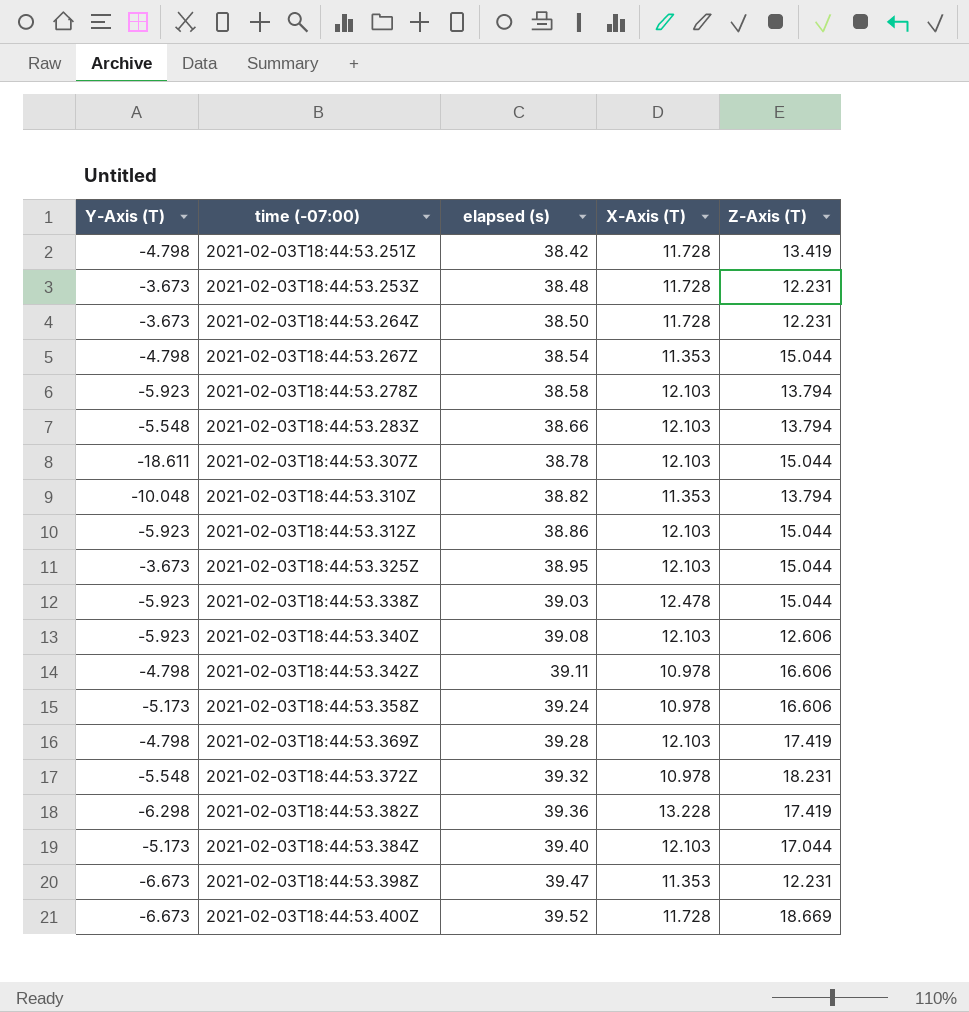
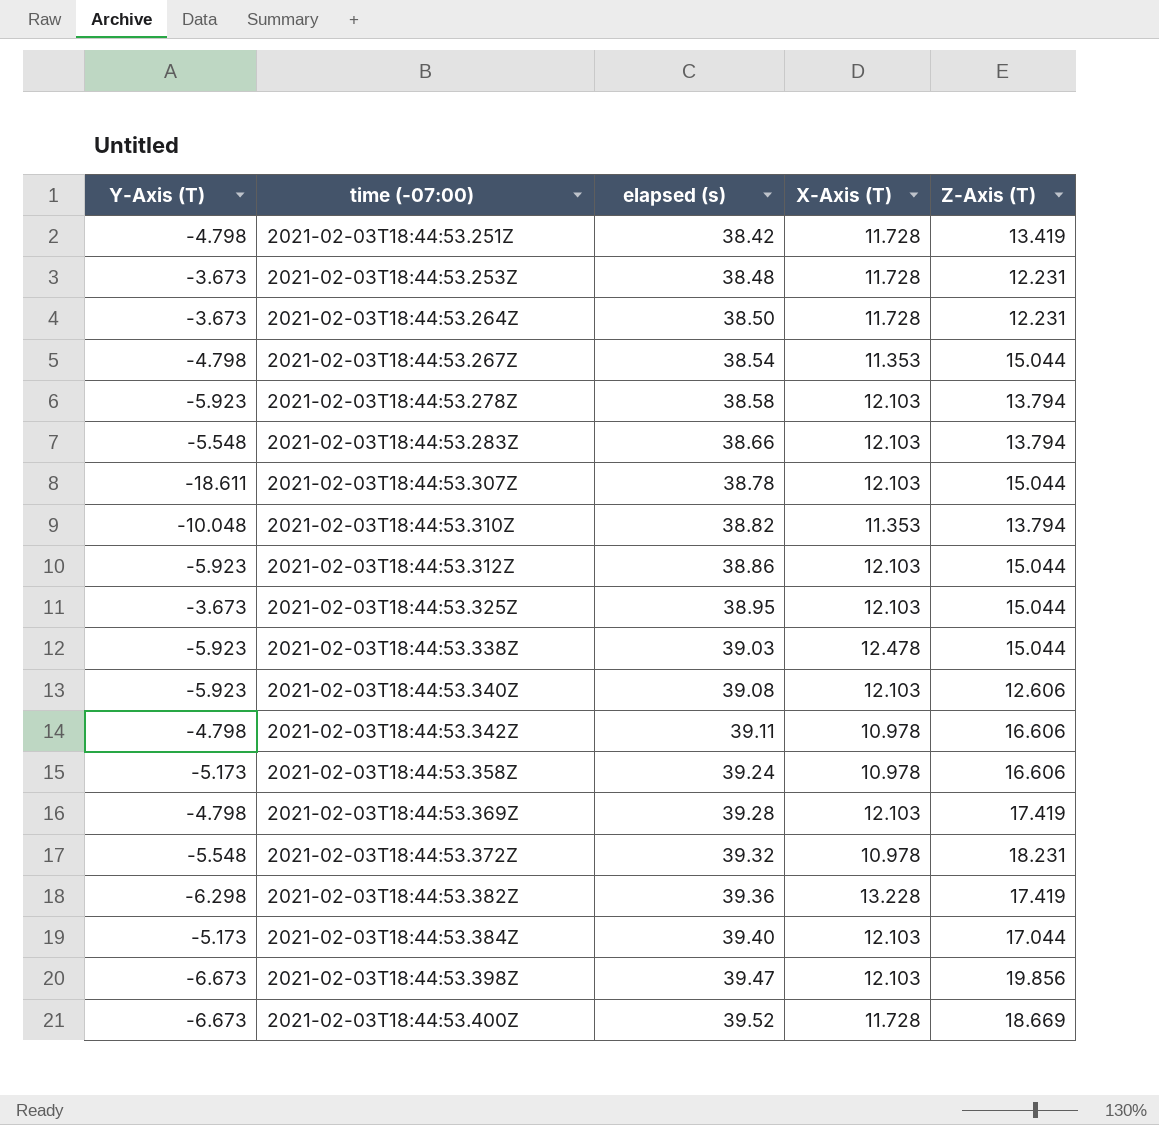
2021-02-03T18:44:53.398Z | X-Axis (T): 11.353 -> 12.103
2021-02-03T18:44:53.398Z | Z-Axis (T): 12.231 -> 19.856

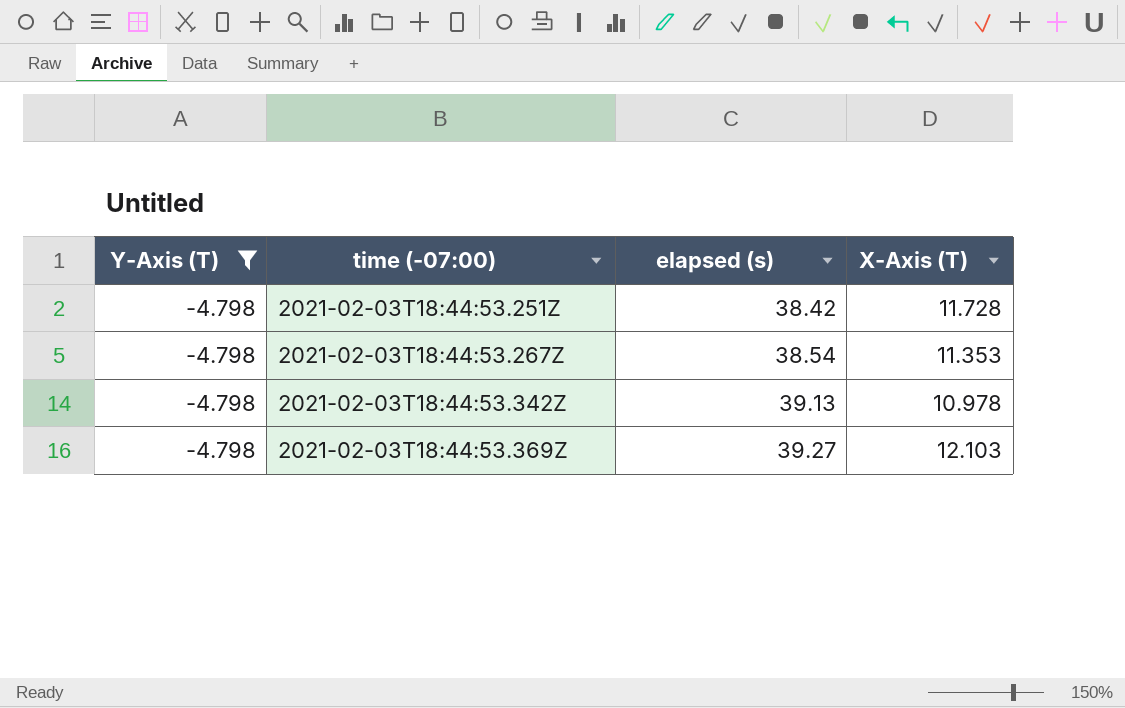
filter: none -> Y-Axis (T) = -4.798
column Z-Axis (T) | position: 5 -> none
2021-02-03T18:44:53.342Z | elapsed (s): 39.11 -> 39.13
2021-02-03T18:44:53.369Z | elapsed (s): 39.28 -> 39.27

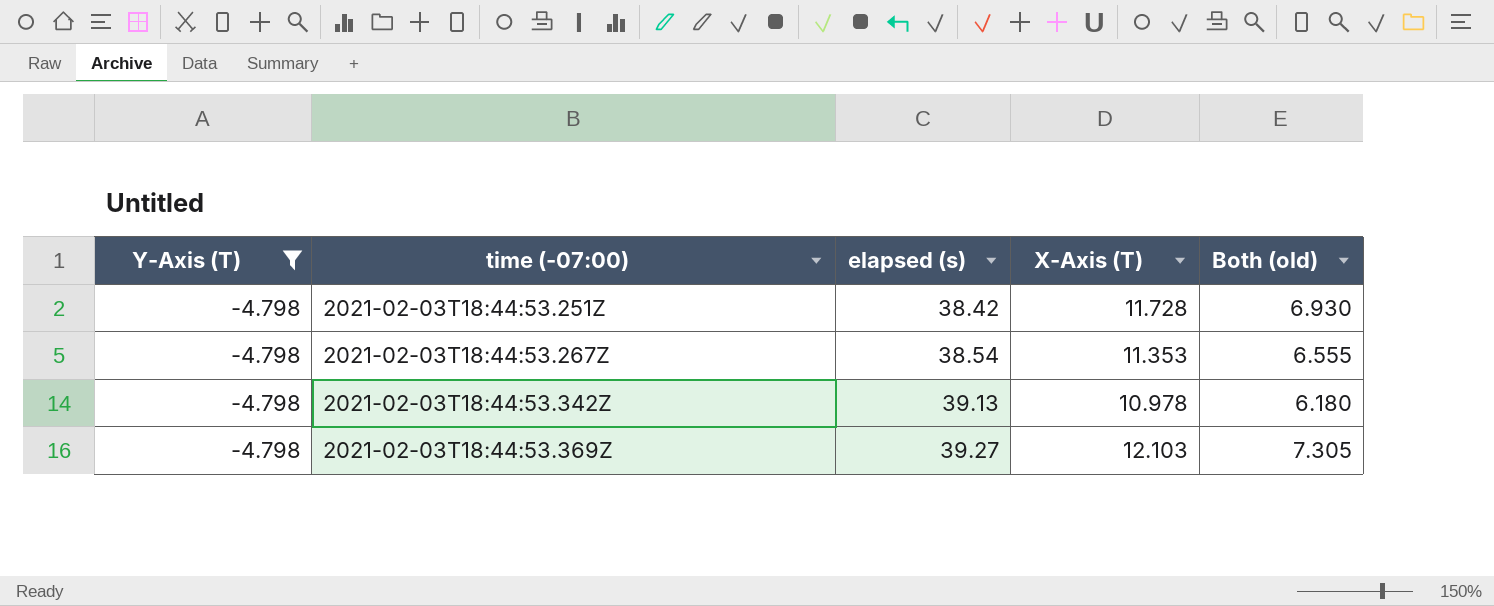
column Both (old) | formula: none -> [Y-Axis (T)] + [X-Axis (T)]

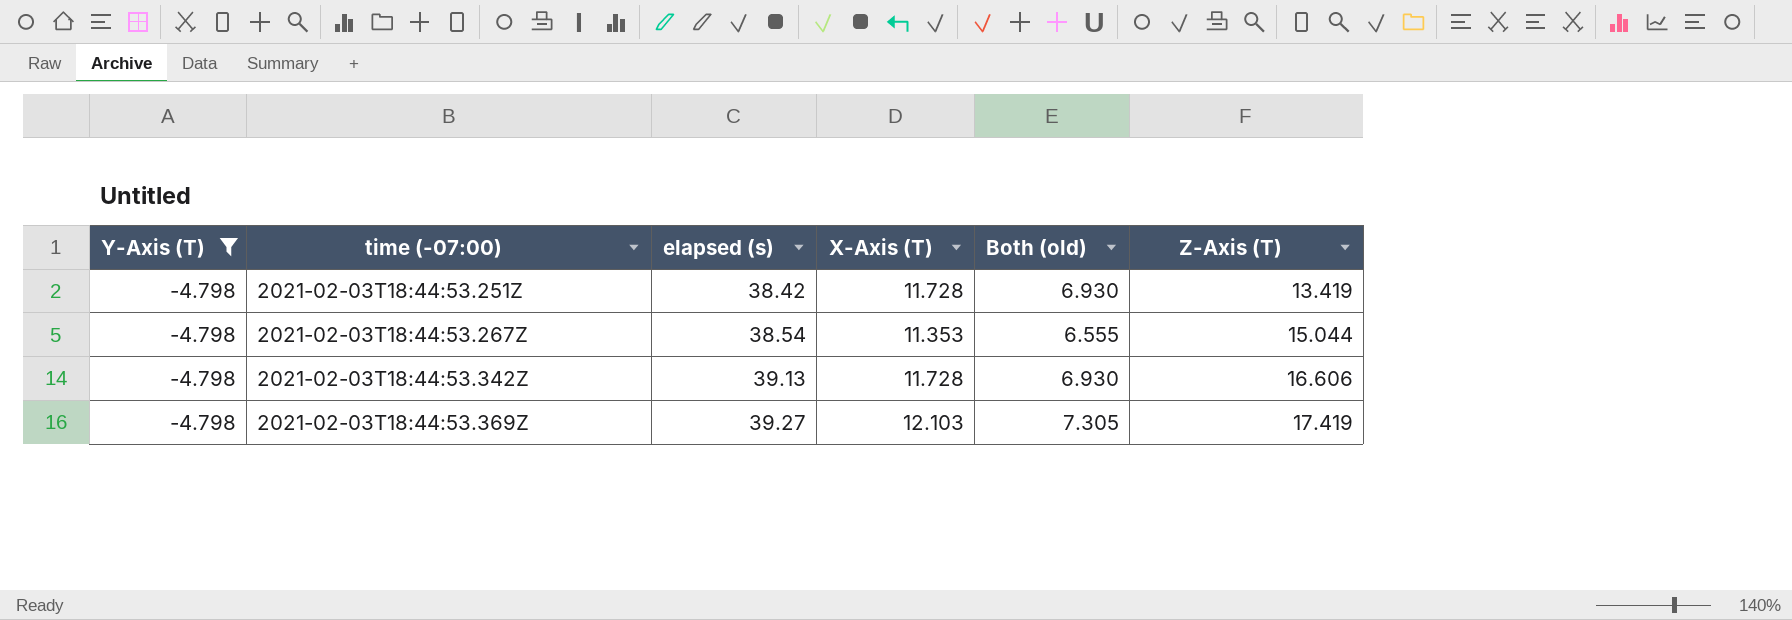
column Z-Axis (T) | position: none -> 6
2021-02-03T18:44:53.342Z | X-Axis (T): 10.978 -> 11.728
2021-02-03T18:44:53.342Z | Both (old): 6.180 -> 6.930

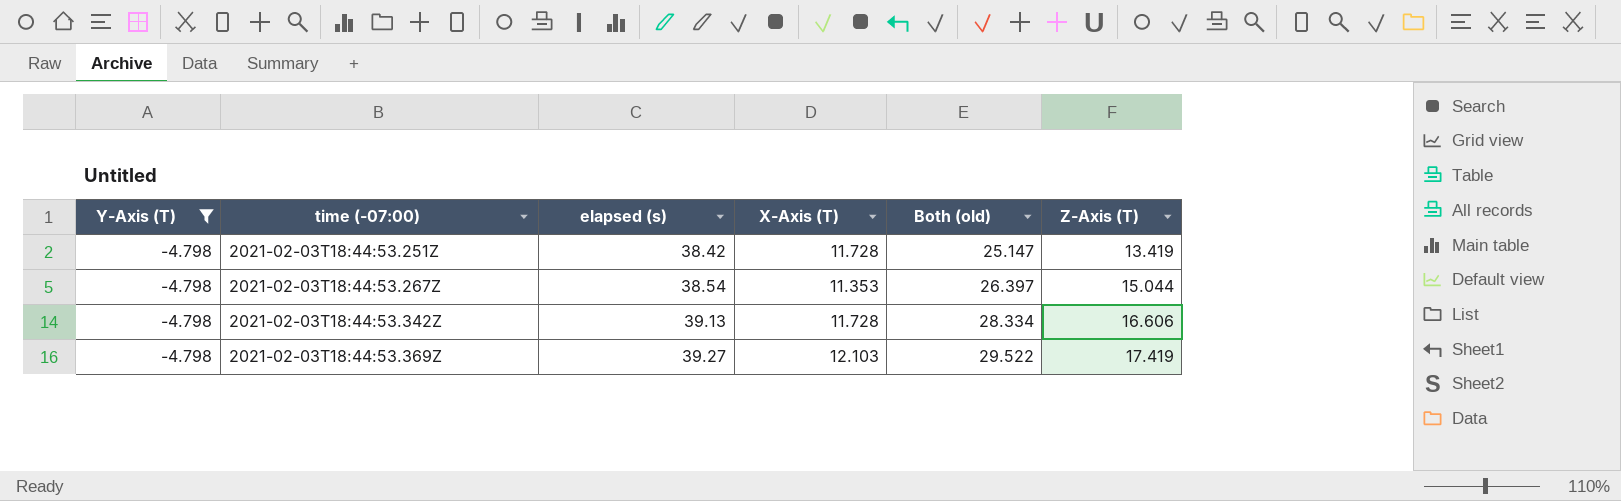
column Both (old) | formula: [Y-Axis (T)] + [X-Axis (T)] -> [X-Axis (T)] + [Z-Axis (T)]

